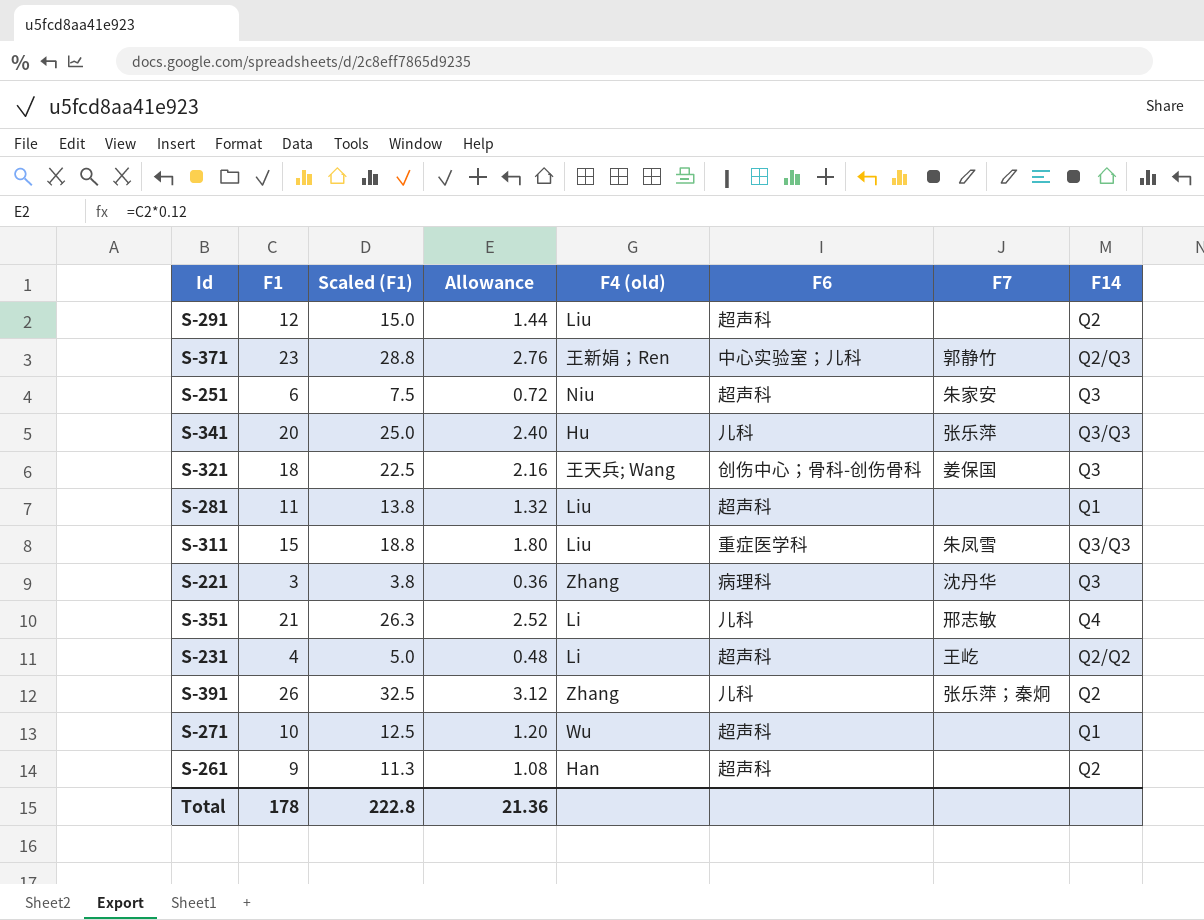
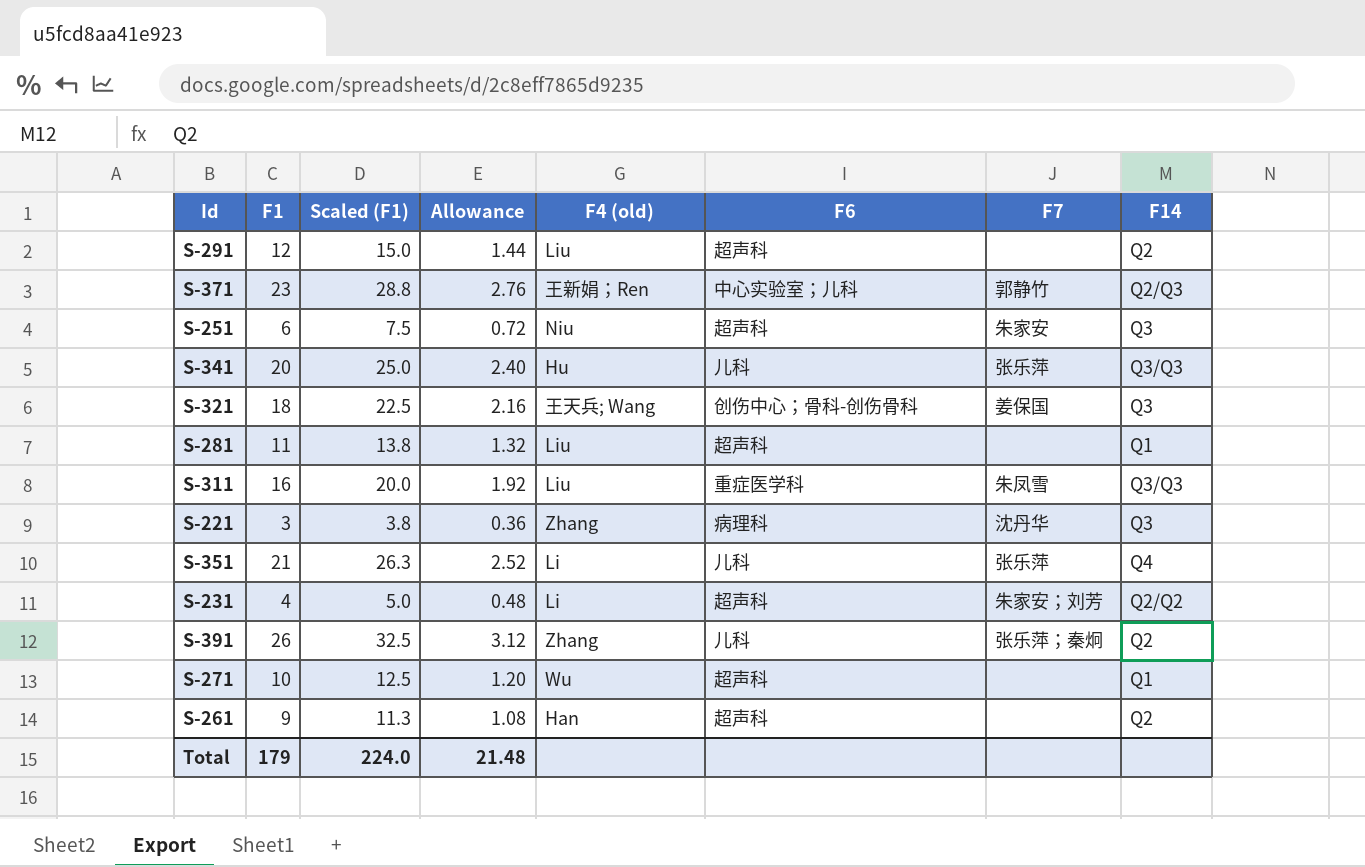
S-311 | F1: 15 -> 16
S-311 | Scaled (F1): 18.8 -> 20.0
S-311 | Allowance: 1.80 -> 1.92
S-351 | F7: 邢志敏 -> 张乐萍
S-231 | F7: 王屹 -> 朱家安；刘芳
Total | F1: 178 -> 179
Total | Scaled (F1): 222.8 -> 224.0
Total | Allowance: 21.36 -> 21.48

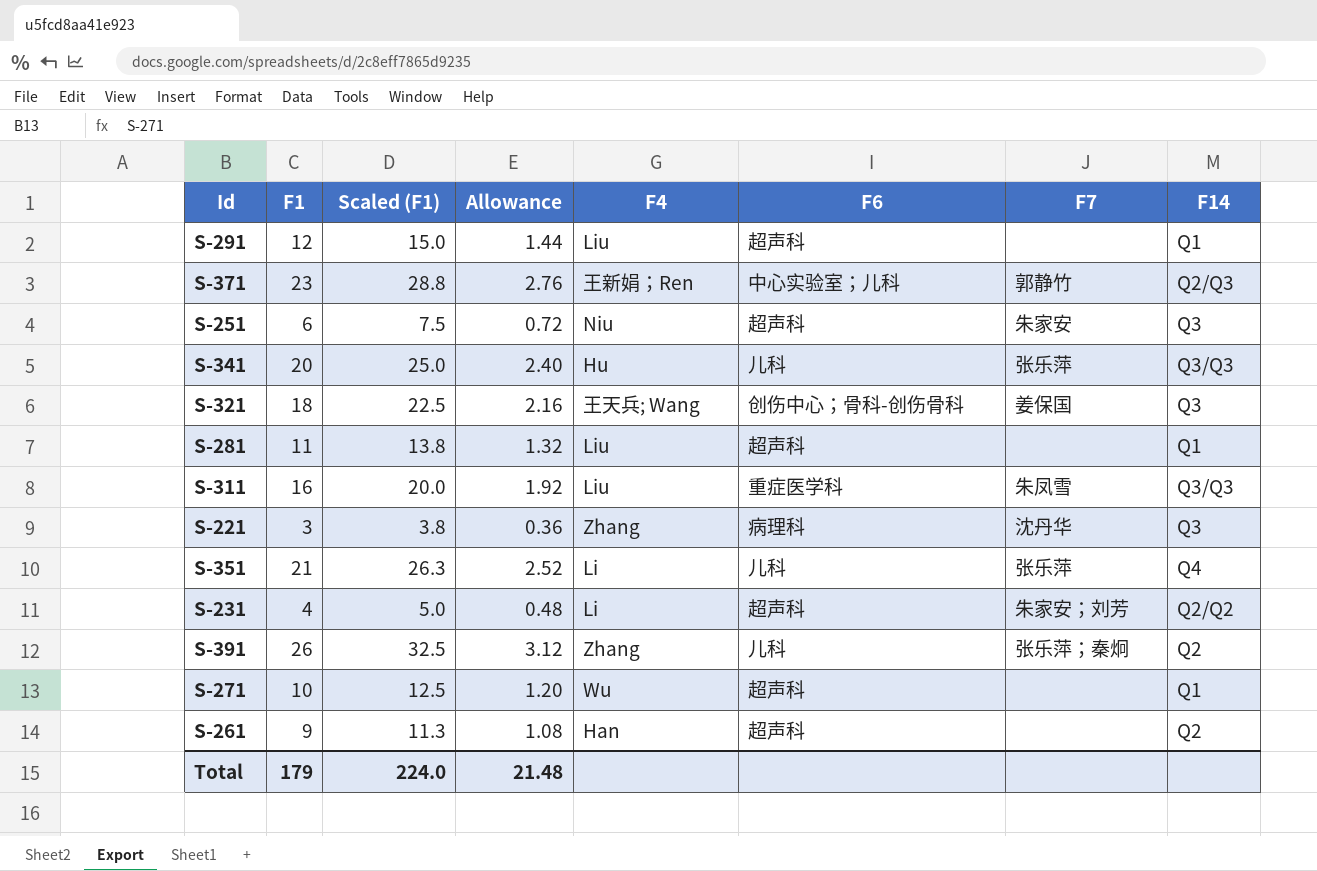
column name: F4 (old) -> F4
S-291 | F14: Q2 -> Q1

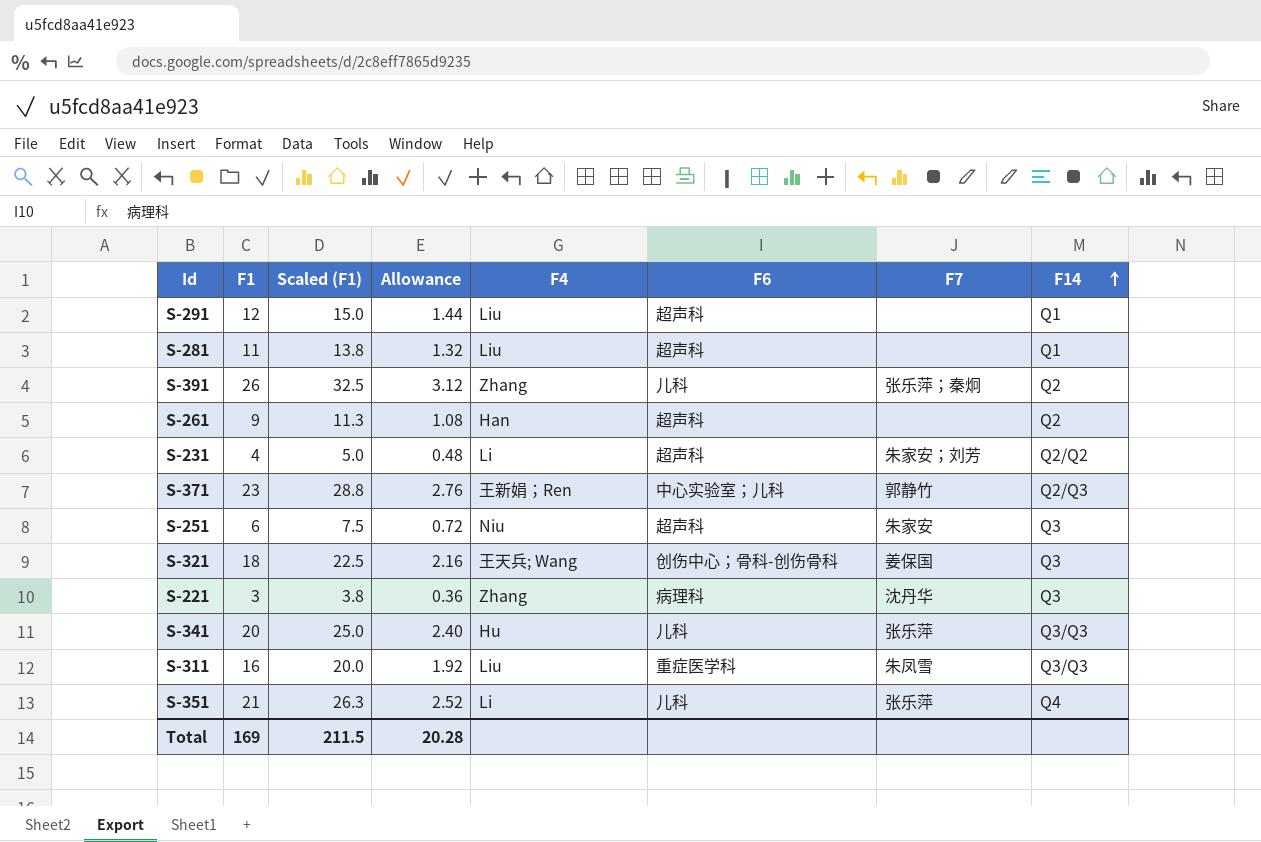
row order: none -> F14 ascending
row S-271: 10 | 12.5 | 1.20 | Wu | 超声科 | none | Q1 -> none
Total | F1: 179 -> 169
Total | Scaled (F1): 224.0 -> 211.5
Total | Allowance: 21.48 -> 20.28

